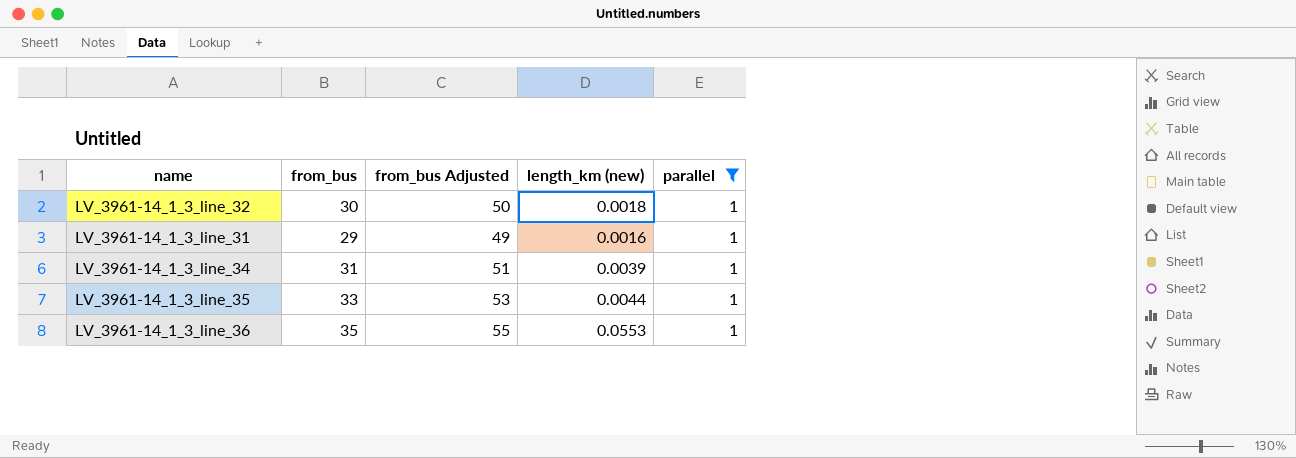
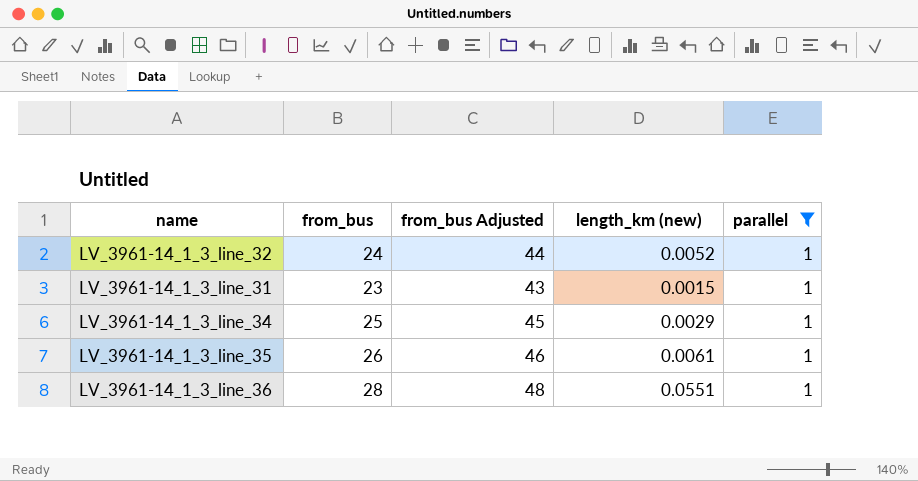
LV_3961-14_1_3_line_32 | from_bus: 30 -> 24
LV_3961-14_1_3_line_32 | from_bus Adjusted: 50 -> 44
LV_3961-14_1_3_line_32 | length_km (new): 0.0018 -> 0.0052
LV_3961-14_1_3_line_31 | from_bus: 29 -> 23
LV_3961-14_1_3_line_31 | from_bus Adjusted: 49 -> 43
LV_3961-14_1_3_line_31 | length_km (new): 0.0016 -> 0.0015
LV_3961-14_1_3_line_34 | from_bus: 31 -> 25
LV_3961-14_1_3_line_34 | from_bus Adjusted: 51 -> 45
LV_3961-14_1_3_line_34 | length_km (new): 0.0039 -> 0.0029
LV_3961-14_1_3_line_35 | from_bus: 33 -> 26
LV_3961-14_1_3_line_35 | from_bus Adjusted: 53 -> 46
LV_3961-14_1_3_line_35 | length_km (new): 0.0044 -> 0.0061
LV_3961-14_1_3_line_36 | from_bus: 35 -> 28
LV_3961-14_1_3_line_36 | from_bus Adjusted: 55 -> 48
LV_3961-14_1_3_line_36 | length_km (new): 0.0553 -> 0.0551

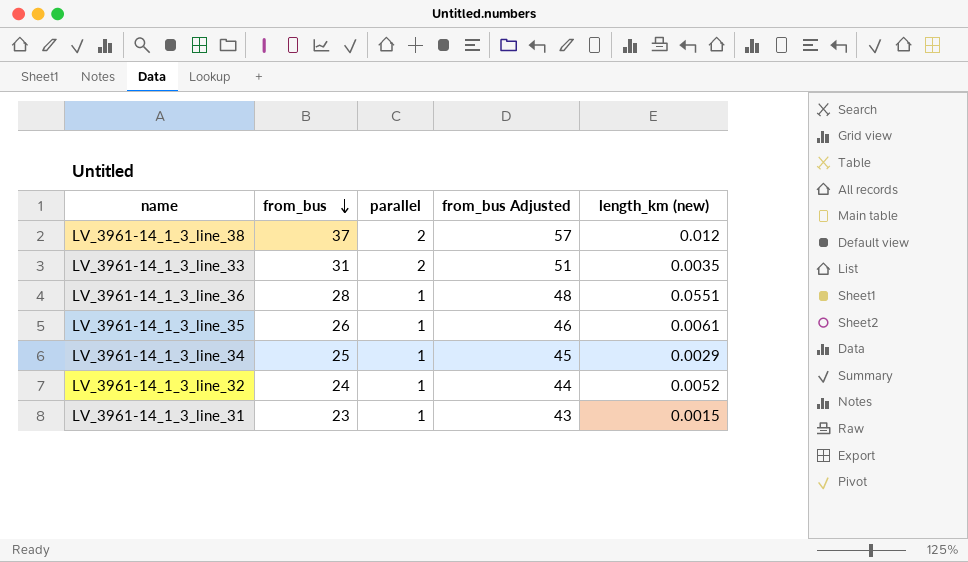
filter: parallel = 1 -> none
row order: none -> from_bus descending
column parallel | position: 5 -> 3

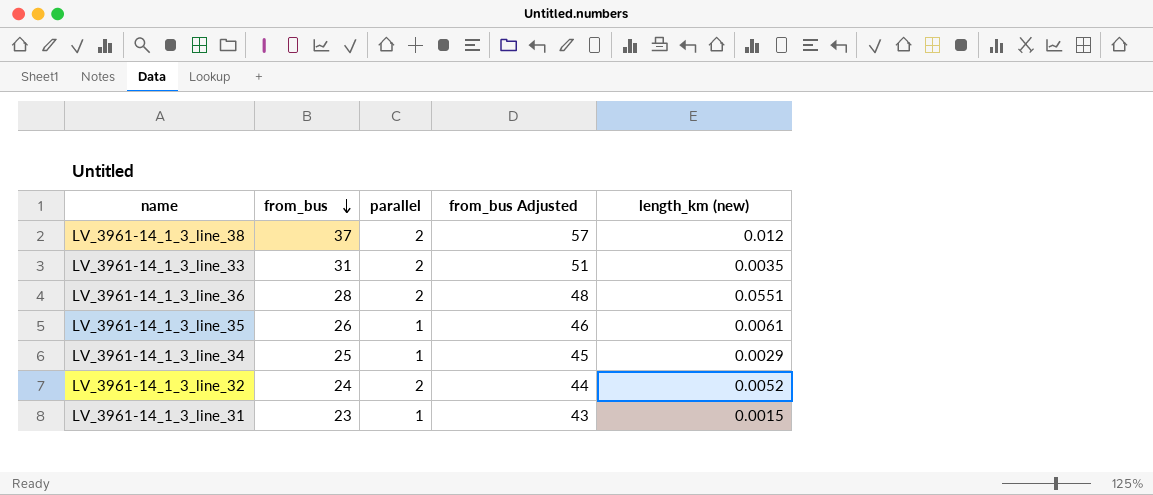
LV_3961-14_1_3_line_36 | parallel: 1 -> 2
LV_3961-14_1_3_line_32 | parallel: 1 -> 2

